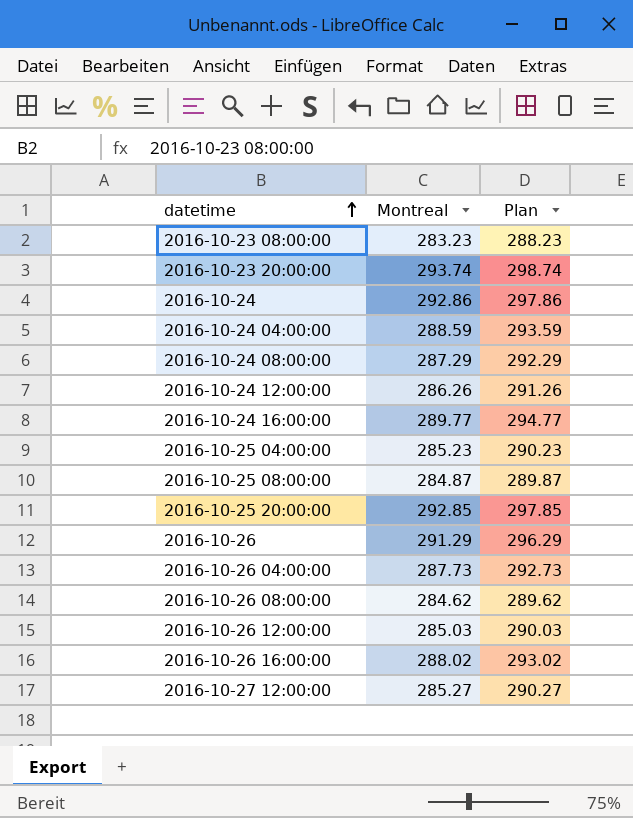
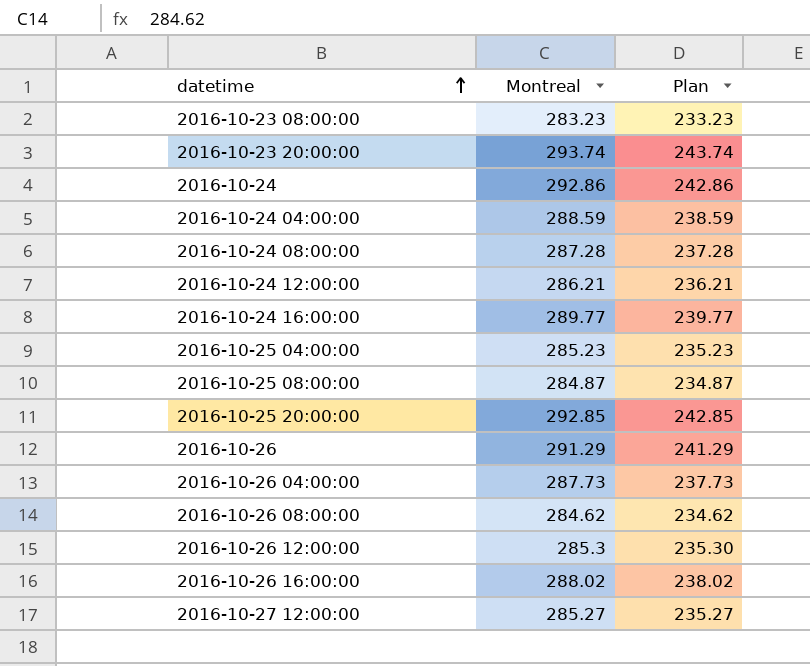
column Plan | formula: [Montreal] + 5 -> [Montreal] - 50
2016-10-24 08:00:00 | Montreal: 287.29 -> 287.28
2016-10-24 12:00:00 | Montreal: 286.26 -> 286.21
2016-10-26 12:00:00 | Montreal: 285.03 -> 285.3

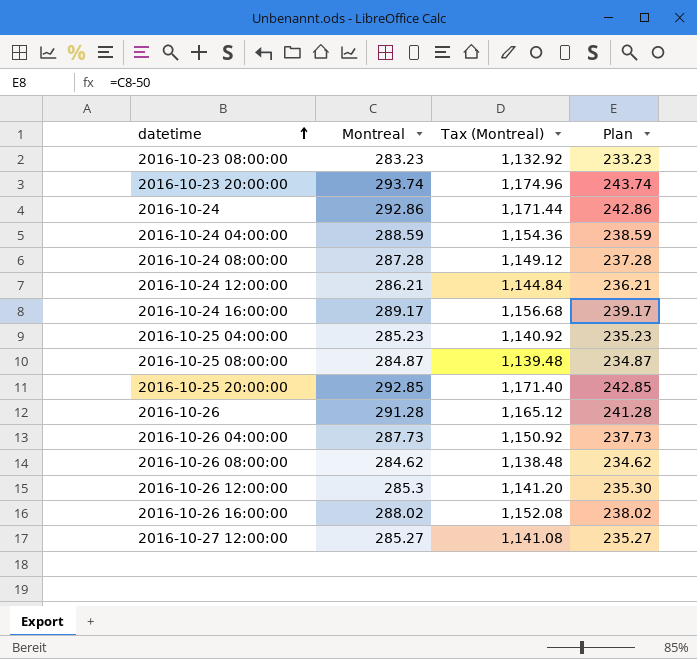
column Tax (Montreal) | formula: none -> [Montreal] * 4
2016-10-24 16:00:00 | Montreal: 289.77 -> 289.17
2016-10-24 16:00:00 | Plan: 239.77 -> 239.17
2016-10-26 | Montreal: 291.29 -> 291.28
2016-10-26 | Plan: 241.29 -> 241.28

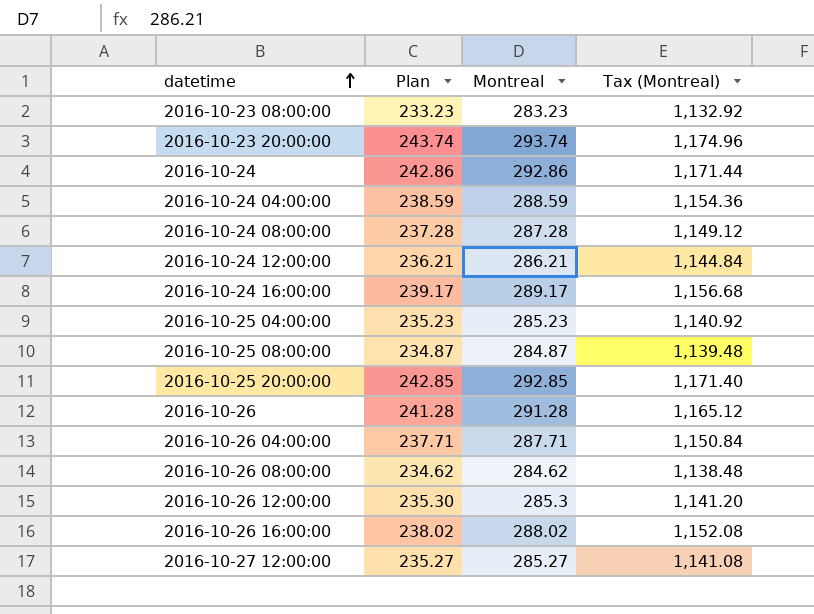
column Plan | position: 4 -> 2
2016-10-26 04:00:00 | Plan: 237.73 -> 237.71
2016-10-26 04:00:00 | Montreal: 287.73 -> 287.71
2016-10-26 04:00:00 | Tax (Montreal): 1,150.92 -> 1,150.84

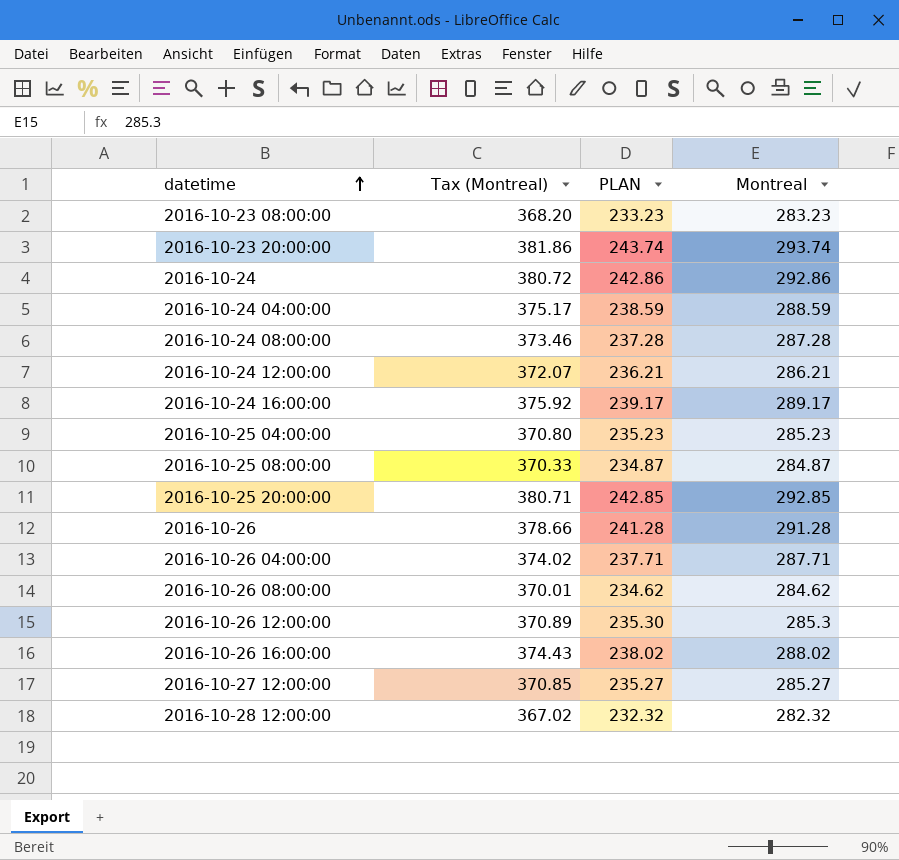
column Tax (Montreal) | formula: [Montreal] * 4 -> [Montreal] * 1.3
column Tax (Montreal) | position: 4 -> 2
column name: Plan -> PLAN
row 2016-10-28 12:00:00: none -> 367.02 | 232.32 | 282.32

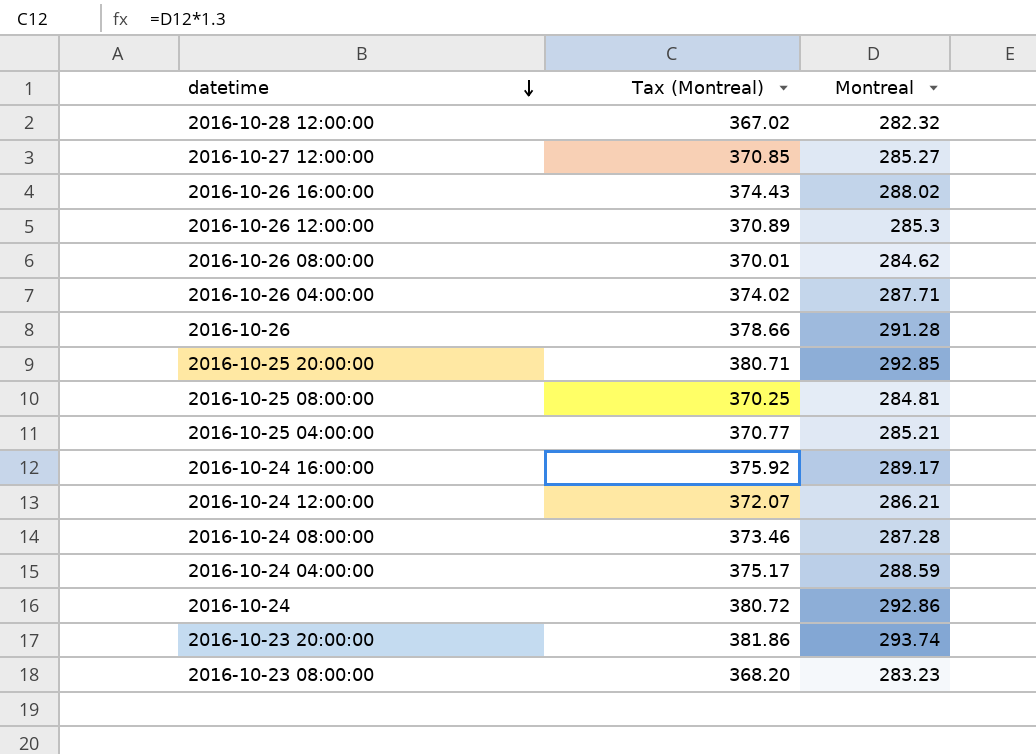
row order: datetime ascending -> datetime descending
column PLAN | formula: [Montreal] - 50 -> none
2016-10-25 08:00:00 | Tax (Montreal): 370.33 -> 370.25
2016-10-25 08:00:00 | Montreal: 284.87 -> 284.81
2016-10-25 04:00:00 | Tax (Montreal): 370.80 -> 370.77
2016-10-25 04:00:00 | Montreal: 285.23 -> 285.21

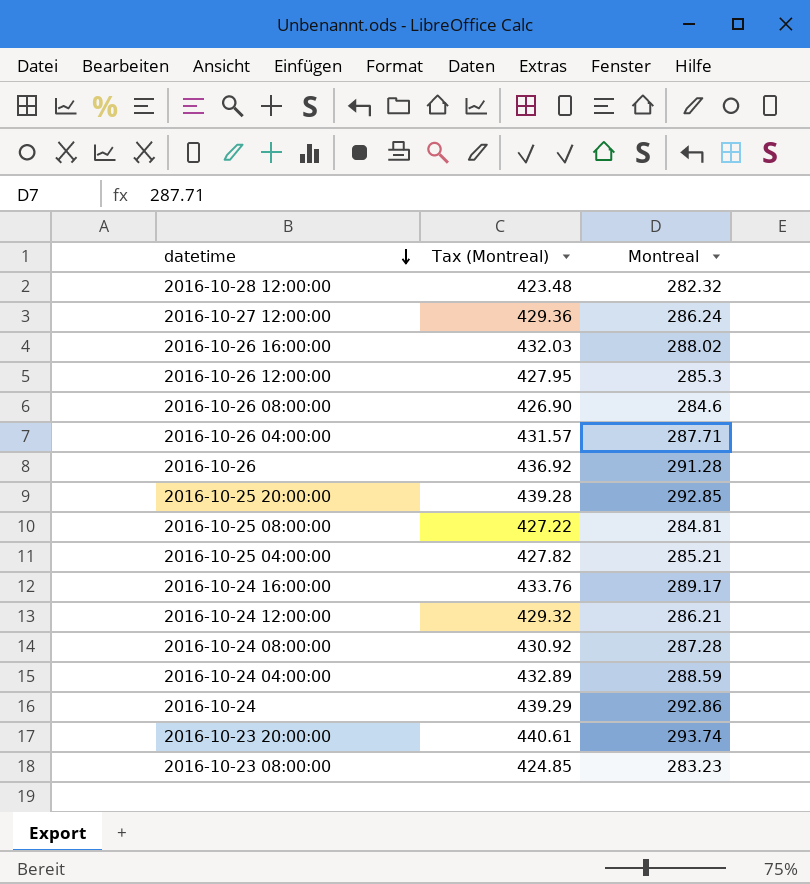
column Tax (Montreal) | formula: [Montreal] * 1.3 -> [Montreal] * 1.5
2016-10-27 12:00:00 | Montreal: 285.27 -> 286.24
2016-10-26 08:00:00 | Montreal: 284.62 -> 284.6

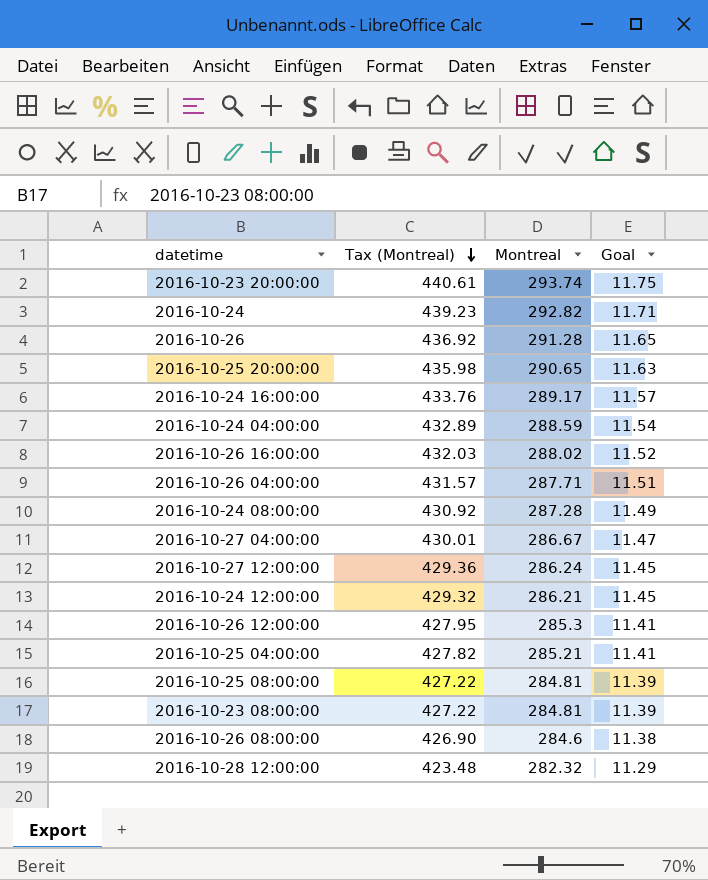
row order: datetime descending -> Tax (Montreal) descending
column Goal | formula: none -> [Montreal] * 0.04
2016-10-24 | Tax (Montreal): 439.29 -> 439.23
2016-10-24 | Montreal: 292.86 -> 292.82
2016-10-25 20:00:00 | Tax (Montreal): 439.28 -> 435.98
2016-10-25 20:00:00 | Montreal: 292.85 -> 290.65
row 2016-10-27 04:00:00: none -> 430.01 | 286.67 | 11.47
2016-10-23 08:00:00 | Tax (Montreal): 424.85 -> 427.22
2016-10-23 08:00:00 | Montreal: 283.23 -> 284.81

